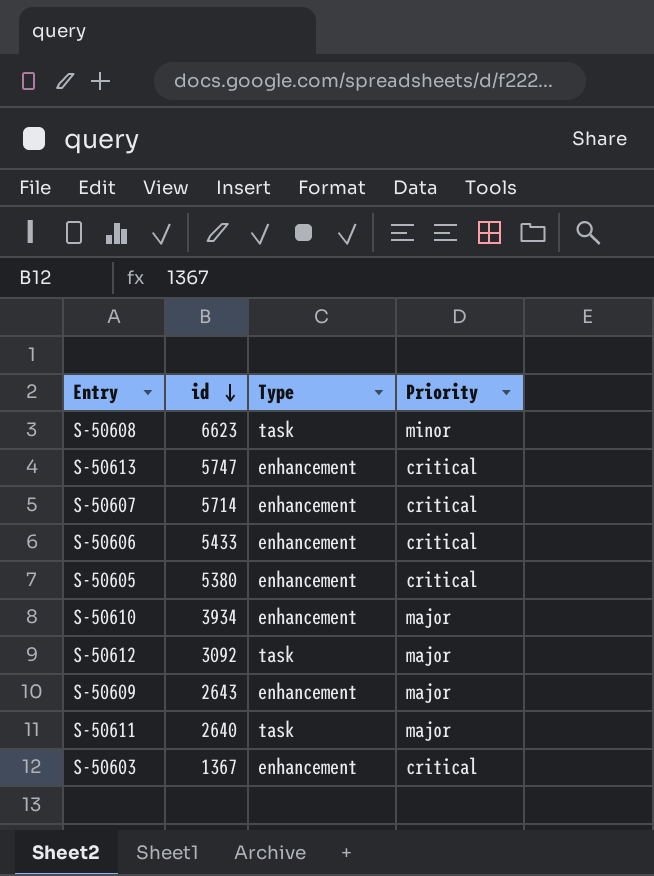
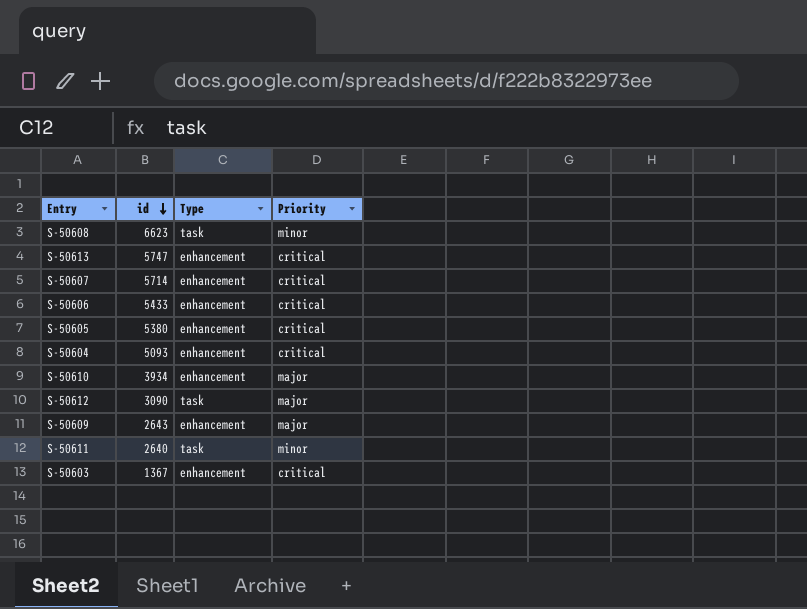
row S-50604: none -> 5093 | enhancement | critical
S-50612 | id: 3092 -> 3090
S-50611 | Priority: major -> minor

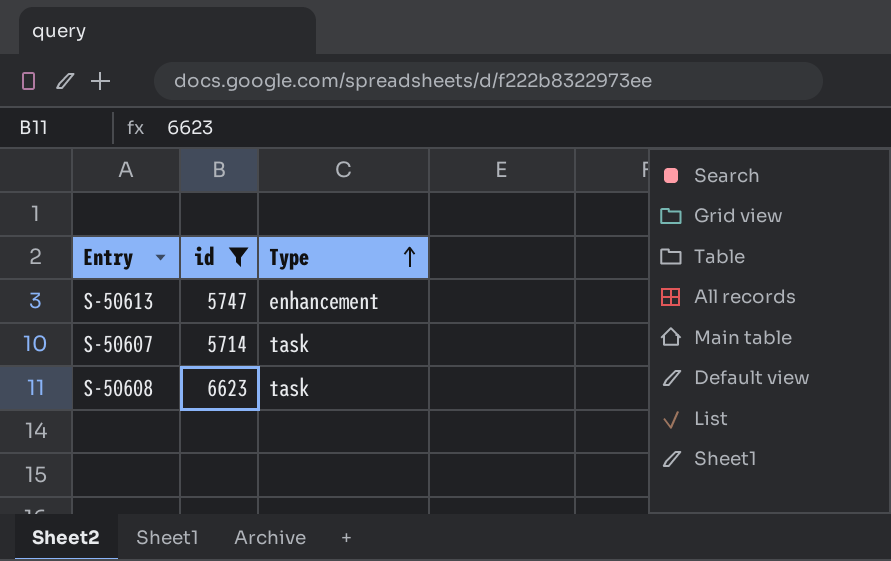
filter: none -> id >= 5714
row order: id descending -> Type ascending
column Priority | position: 4 -> none
S-50607 | Type: enhancement -> task

